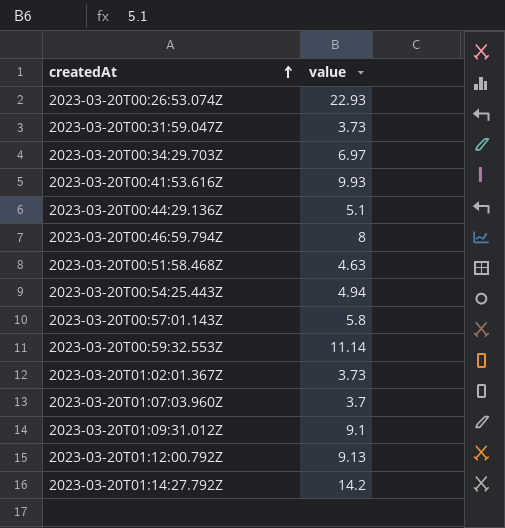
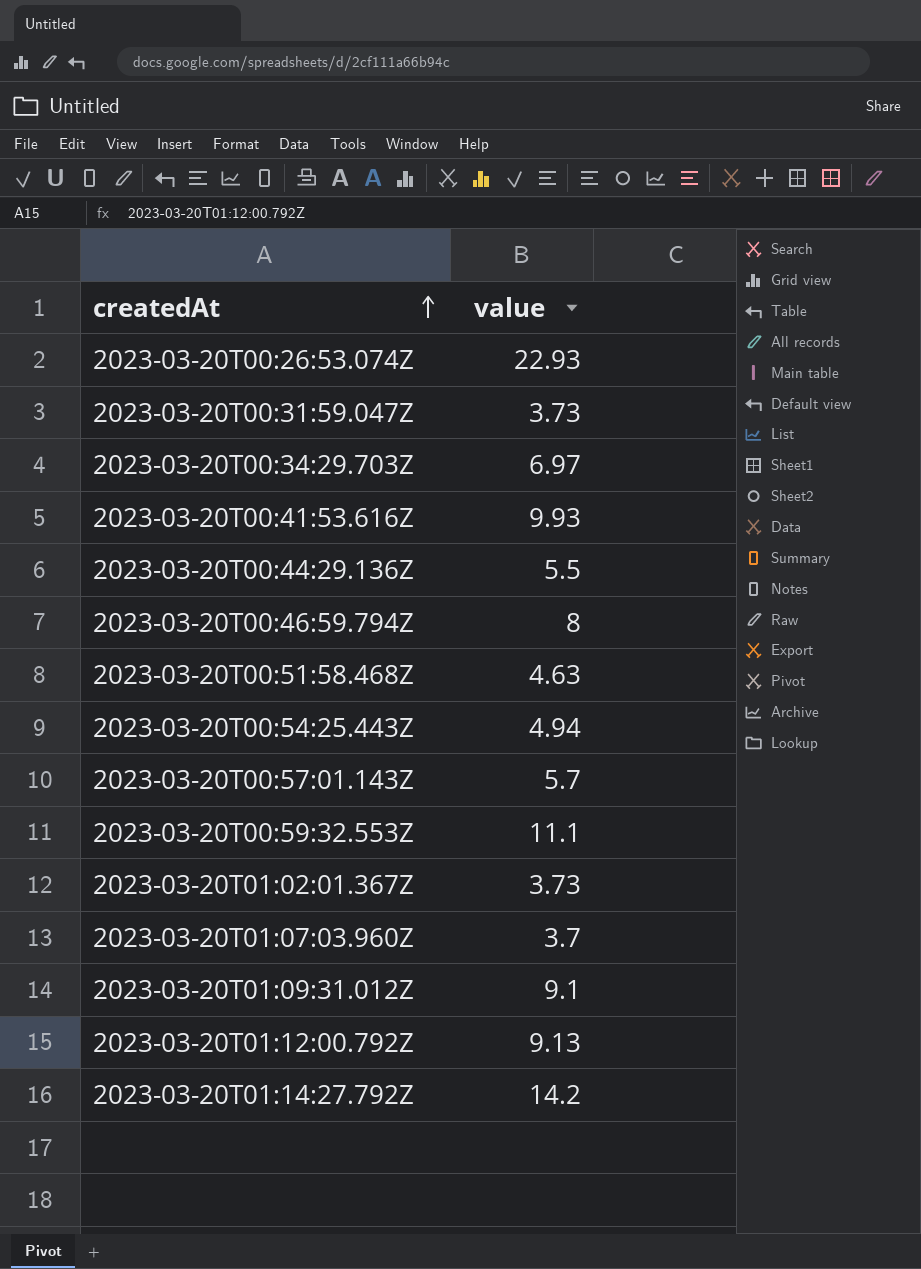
2023-03-20T00:44:29.136Z | value: 5.1 -> 5.5
2023-03-20T00:57:01.143Z | value: 5.8 -> 5.7
2023-03-20T00:59:32.553Z | value: 11.14 -> 11.1

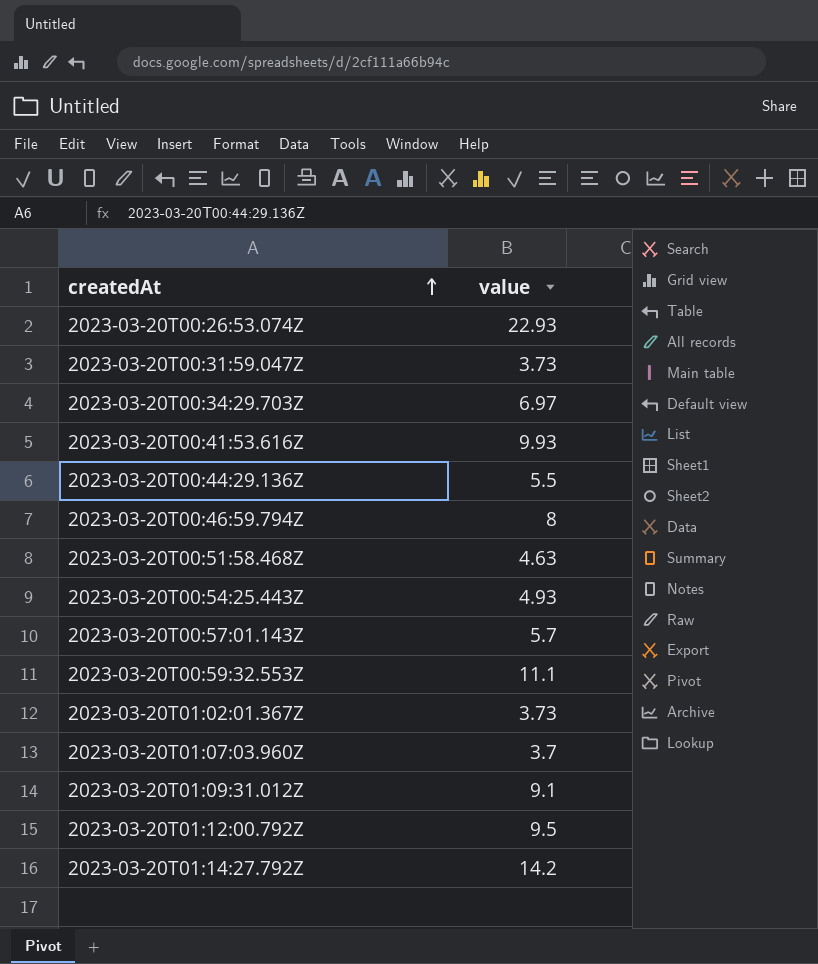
2023-03-20T00:54:25.443Z | value: 4.94 -> 4.93
2023-03-20T01:12:00.792Z | value: 9.13 -> 9.5

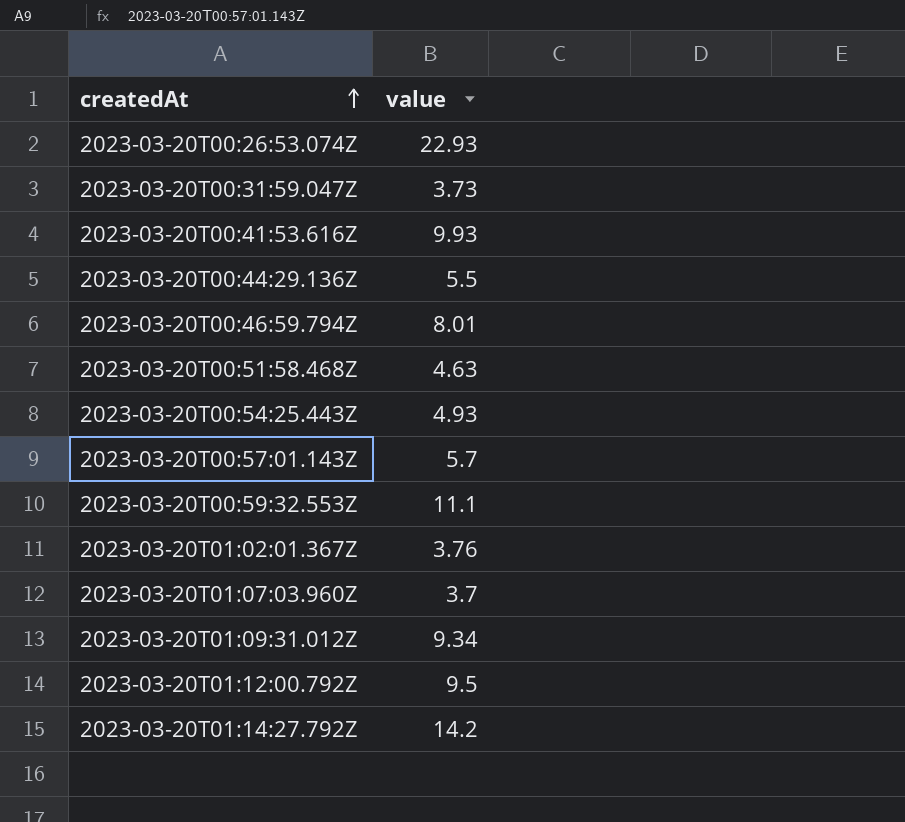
row 2023-03-20T00:34:29.703Z: 6.97 -> none
2023-03-20T00:46:59.794Z | value: 8 -> 8.01
2023-03-20T01:02:01.367Z | value: 3.73 -> 3.76
2023-03-20T01:09:31.012Z | value: 9.1 -> 9.34

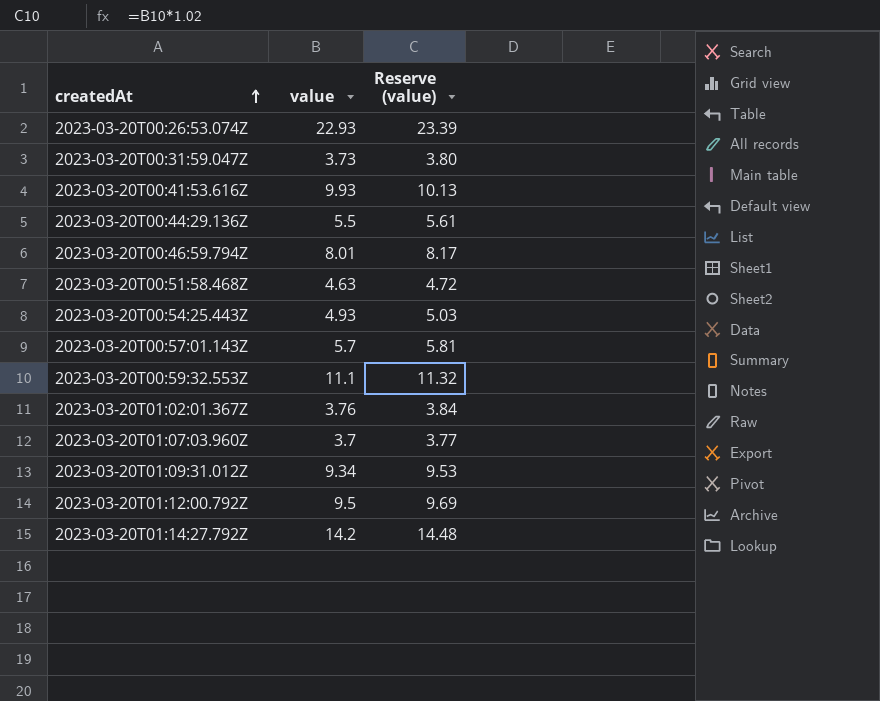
column Reserve (value) | formula: none -> [value] * 1.02

